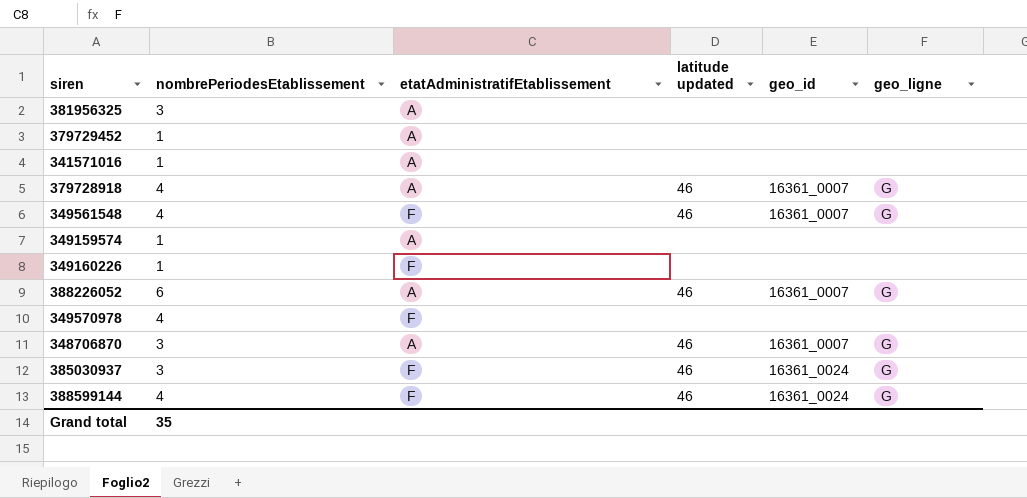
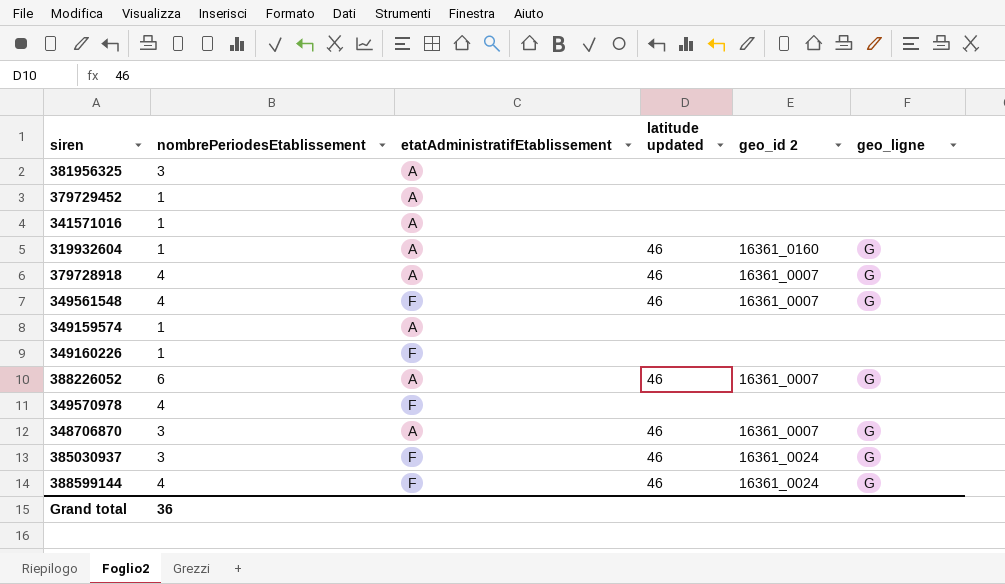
column name: geo_id -> geo_id 2
row 319932604: none -> 1 | A | 46 | 16361_0160 | G
Grand total | nombrePeriodesEtablissement: 35 -> 36

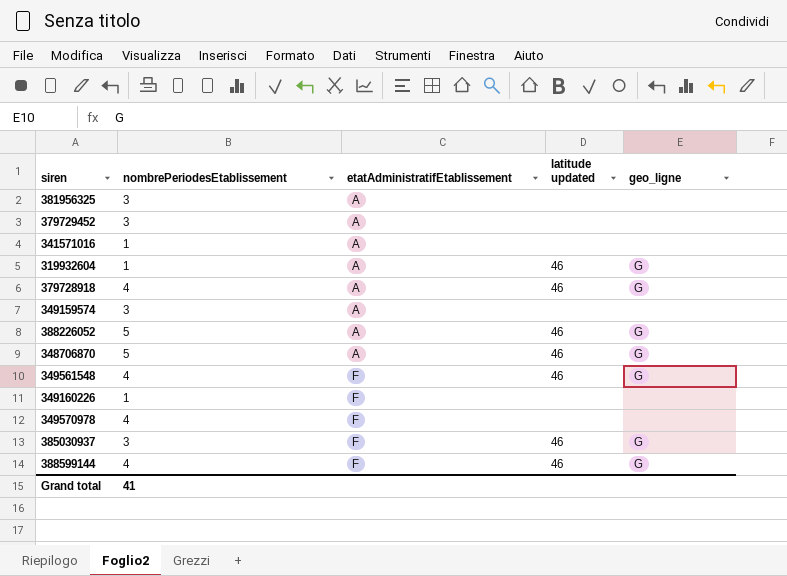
row order: none -> etatAdministratifEtablissement ascending
column geo_id 2 | position: 5 -> none
379729452 | nombrePeriodesEtablissement: 1 -> 3
349159574 | nombrePeriodesEtablissement: 1 -> 3
388226052 | nombrePeriodesEtablissement: 6 -> 5
348706870 | nombrePeriodesEtablissement: 3 -> 5
Grand total | nombrePeriodesEtablissement: 36 -> 41

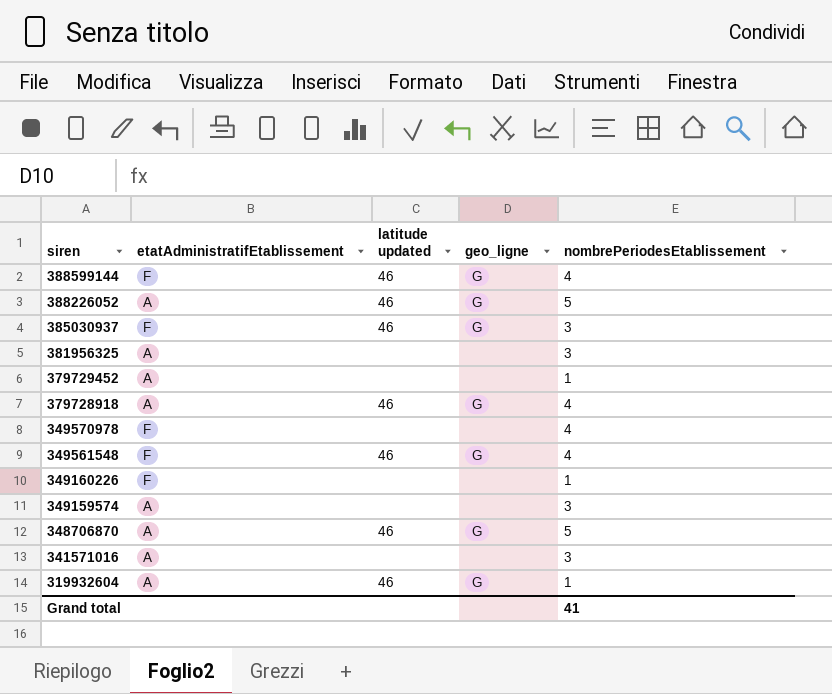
row order: etatAdministratifEtablissement ascending -> siren descending
column nombrePeriodesEtablissement | position: 2 -> 5
379729452 | nombrePeriodesEtablissement: 3 -> 1
341571016 | nombrePeriodesEtablissement: 1 -> 3

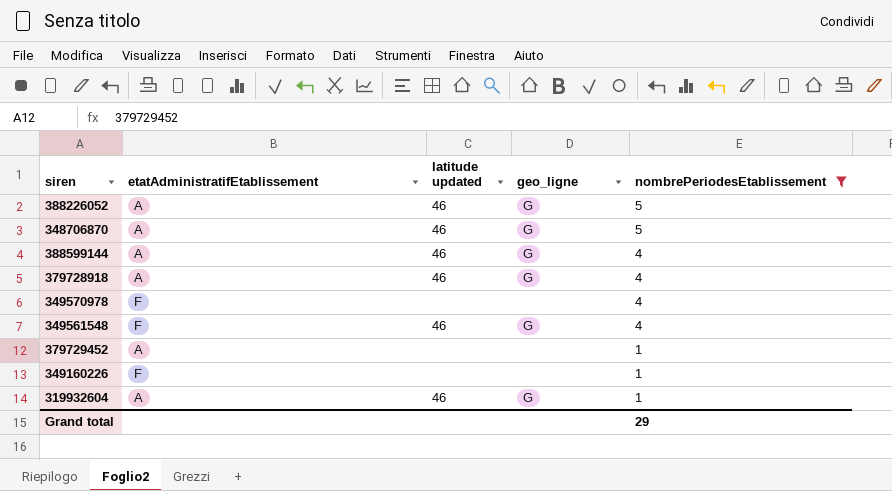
filter: none -> nombrePeriodesEtablissement != 3
row order: siren descending -> nombrePeriodesEtablissement descending
388599144 | etatAdministratifEtablissement: F -> A
Grand total | nombrePeriodesEtablissement: 41 -> 29

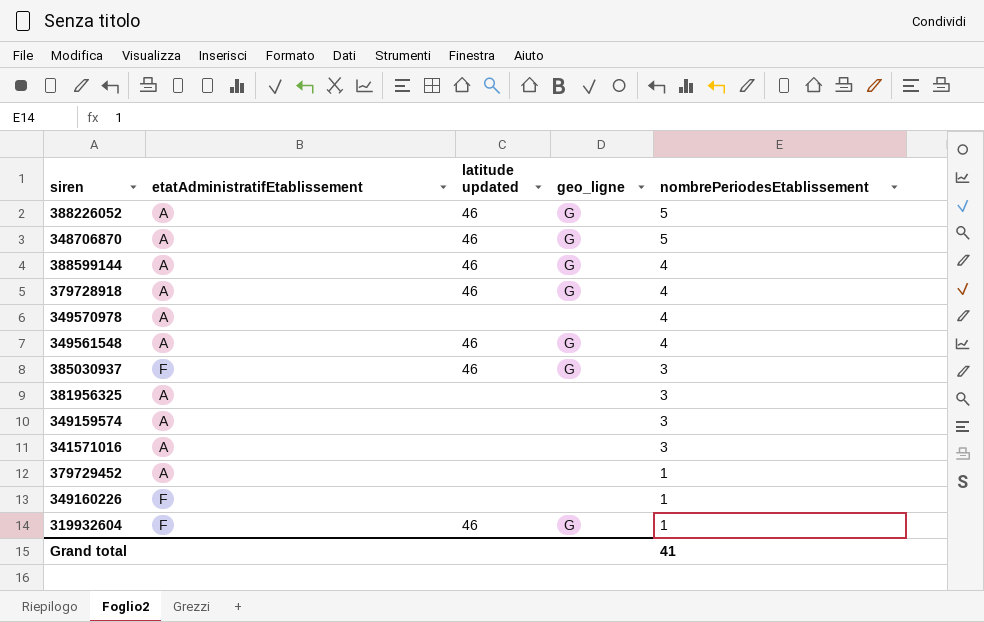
filter: nombrePeriodesEtablissement != 3 -> none
349570978 | etatAdministratifEtablissement: F -> A
349561548 | etatAdministratifEtablissement: F -> A
319932604 | etatAdministratifEtablissement: A -> F
Grand total | nombrePeriodesEtablissement: 29 -> 41

